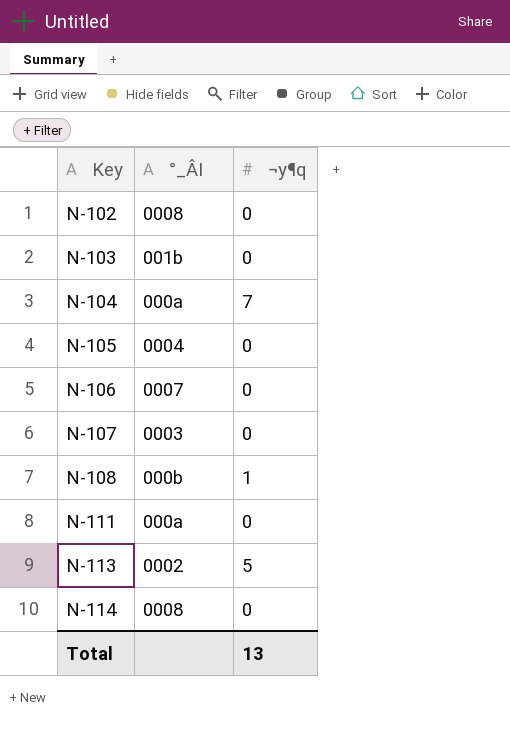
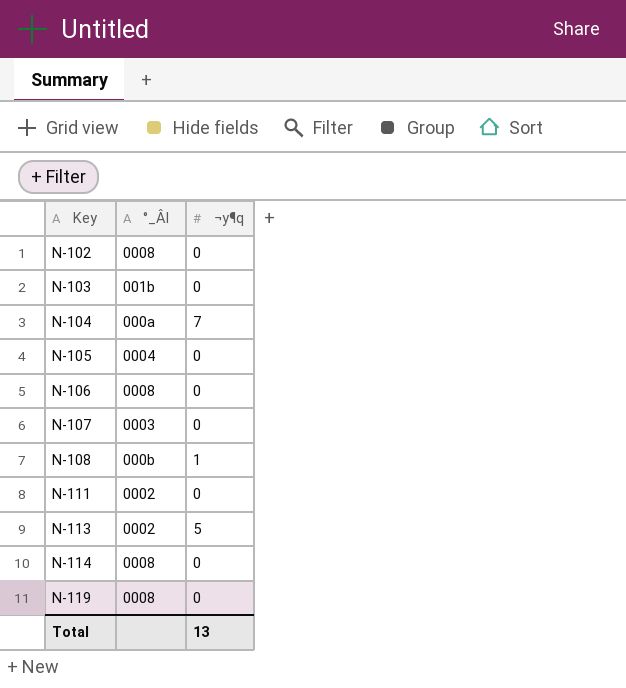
N-106 | °_ÂI: 0007 -> 0008
N-111 | °_ÂI: 000a -> 0002
row N-119: none -> 0008 | 0

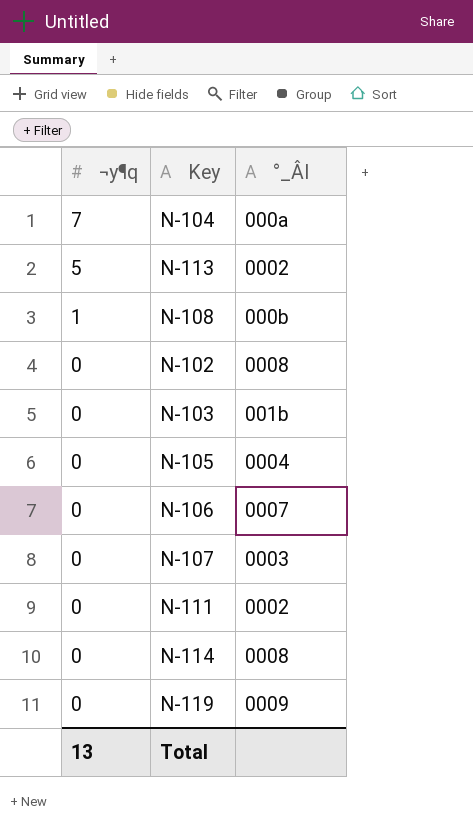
row order: Key ascending -> ¬y¶q descending
column ¬y¶q | position: 3 -> 1
N-106 | °_ÂI: 0008 -> 0007
N-119 | °_ÂI: 0008 -> 0009

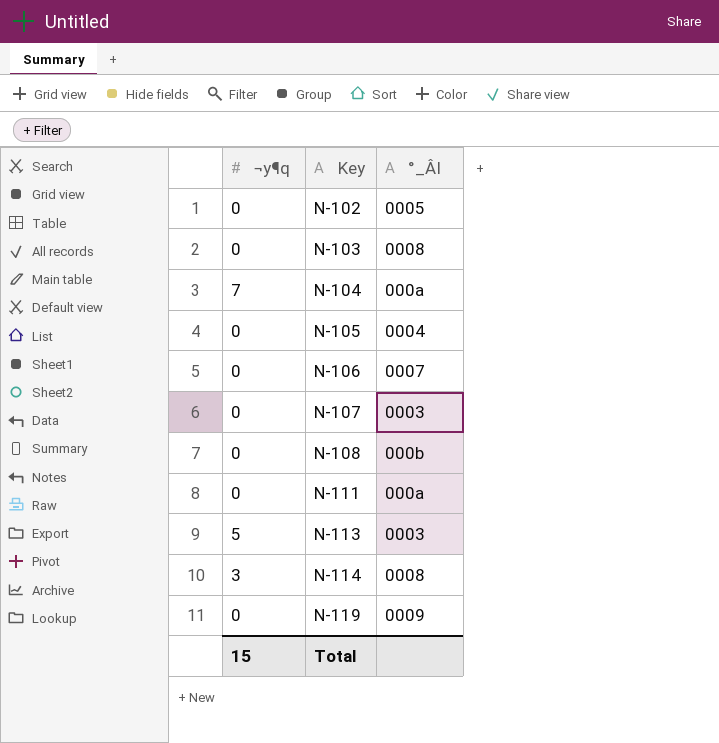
row order: ¬y¶q descending -> Key ascending
N-102 | °_ÂI: 0008 -> 0005
N-103 | °_ÂI: 001b -> 0008
N-108 | ¬y¶q: 1 -> 0
N-111 | °_ÂI: 0002 -> 000a
N-113 | °_ÂI: 0002 -> 0003
N-114 | ¬y¶q: 0 -> 3
Total | ¬y¶q: 13 -> 15

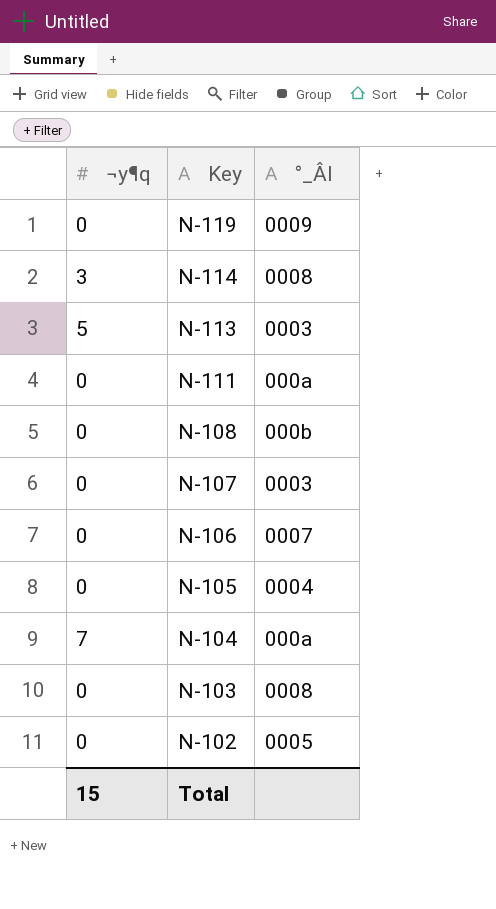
row order: Key ascending -> Key descending

